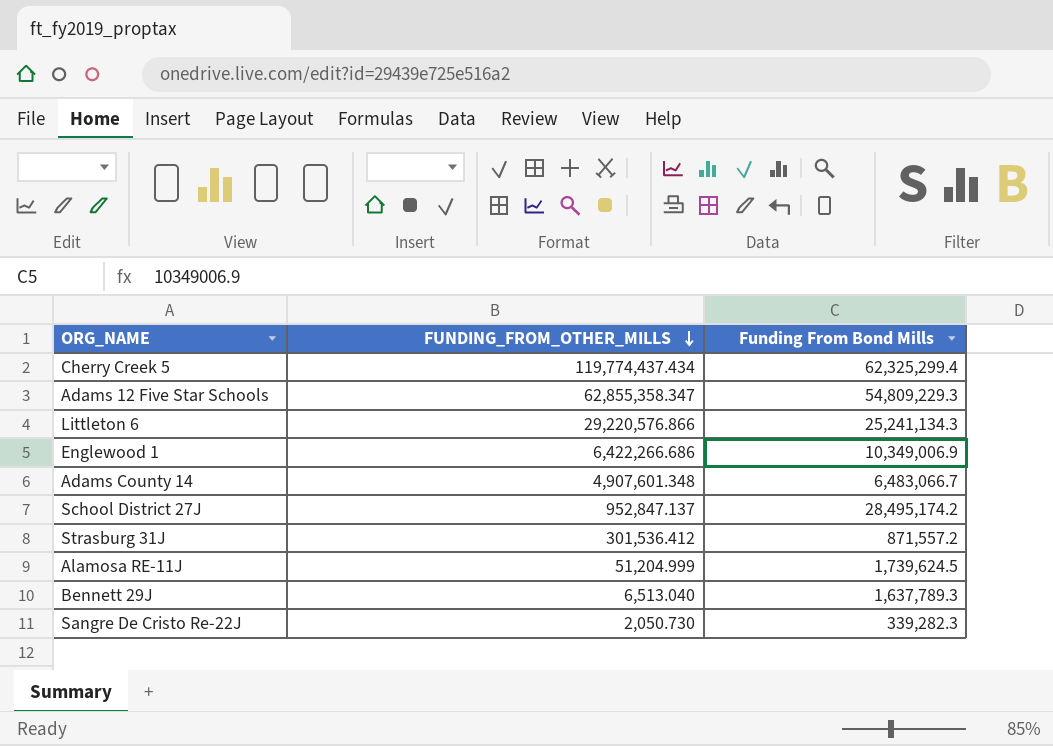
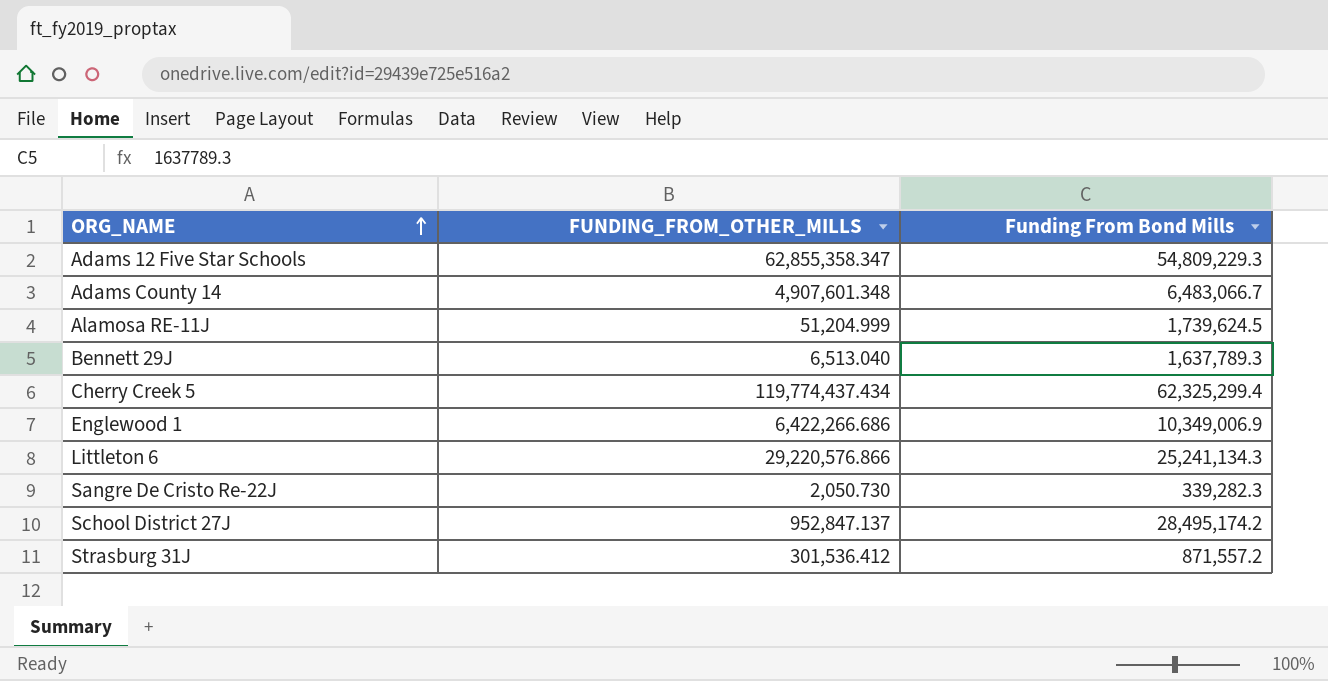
row order: FUNDING_FROM_OTHER_MILLS descending -> ORG_NAME ascending

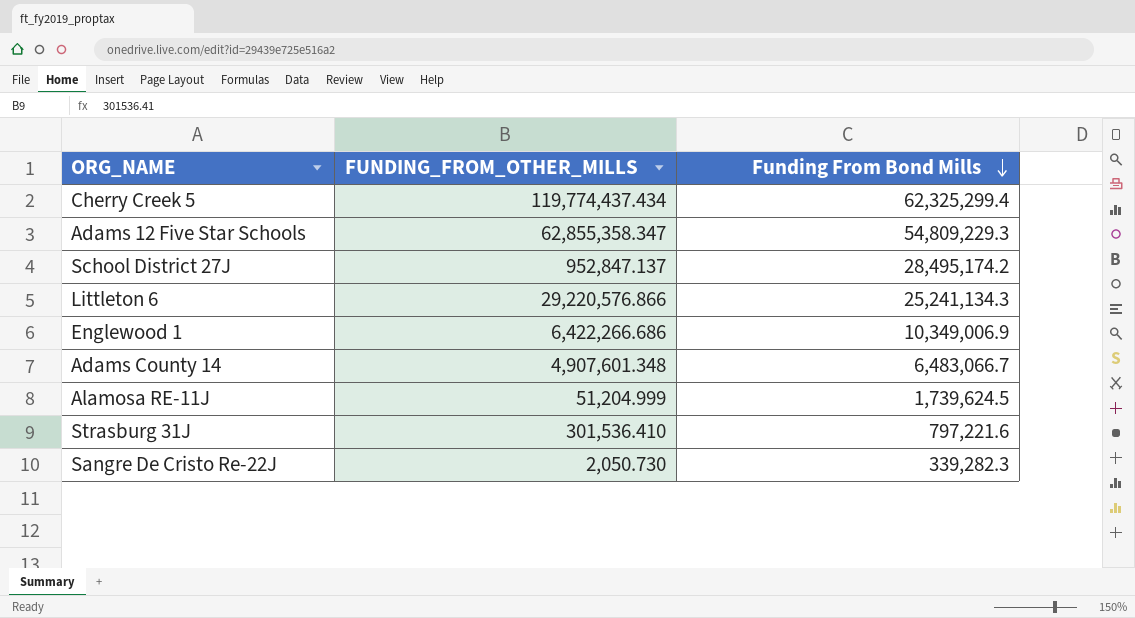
row order: ORG_NAME ascending -> Funding From Bond Mills descending
row Bennett 29J: 6,513.040 | 1,637,789.3 -> none
Strasburg 31J | FUNDING_FROM_OTHER_MILLS: 301,536.412 -> 301,536.410
Strasburg 31J | Funding From Bond Mills: 871,557.2 -> 797,221.6

